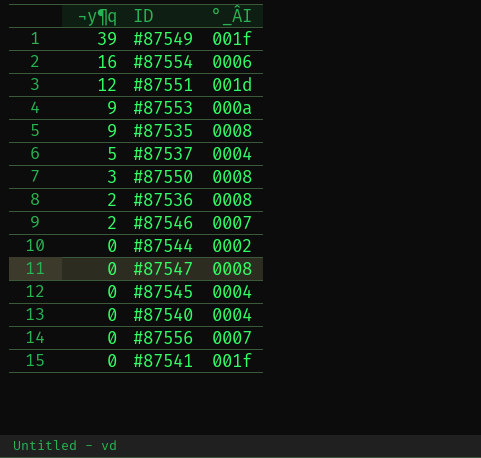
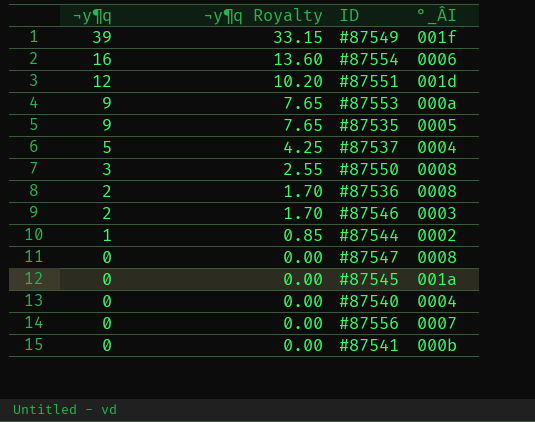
column ¬y¶q Royalty | formula: none -> [¬y¶q] * 0.85
#87535 | °_ÂI: 0008 -> 0005
#87546 | °_ÂI: 0007 -> 0003
#87544 | ¬y¶q: 0 -> 1
#87545 | °_ÂI: 0004 -> 001a
#87541 | °_ÂI: 001f -> 000b

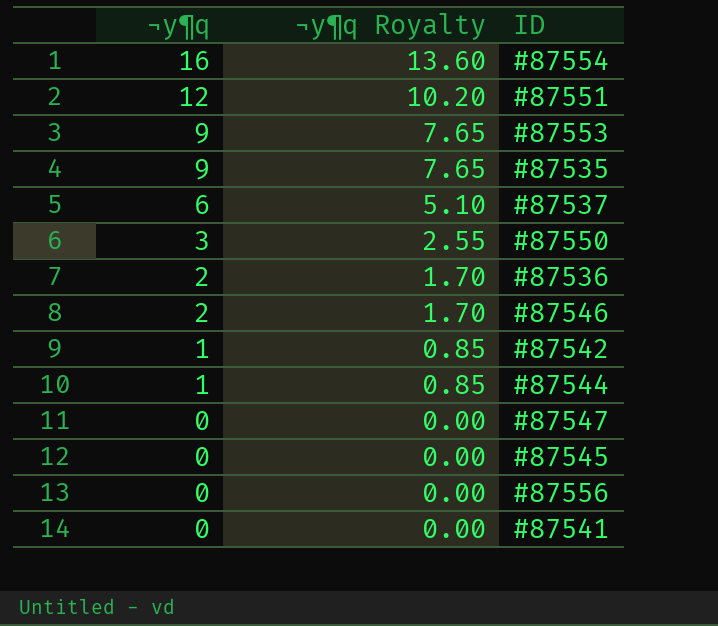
column °_ÂI | position: 4 -> none
row #87549: 39 | 33.15 | 001f -> none
row #87540: 0 | 0.00 | 0004 -> none
#87537 | ¬y¶q: 5 -> 6
#87537 | ¬y¶q Royalty: 4.25 -> 5.10
row #87542: none -> 1 | 0.85

